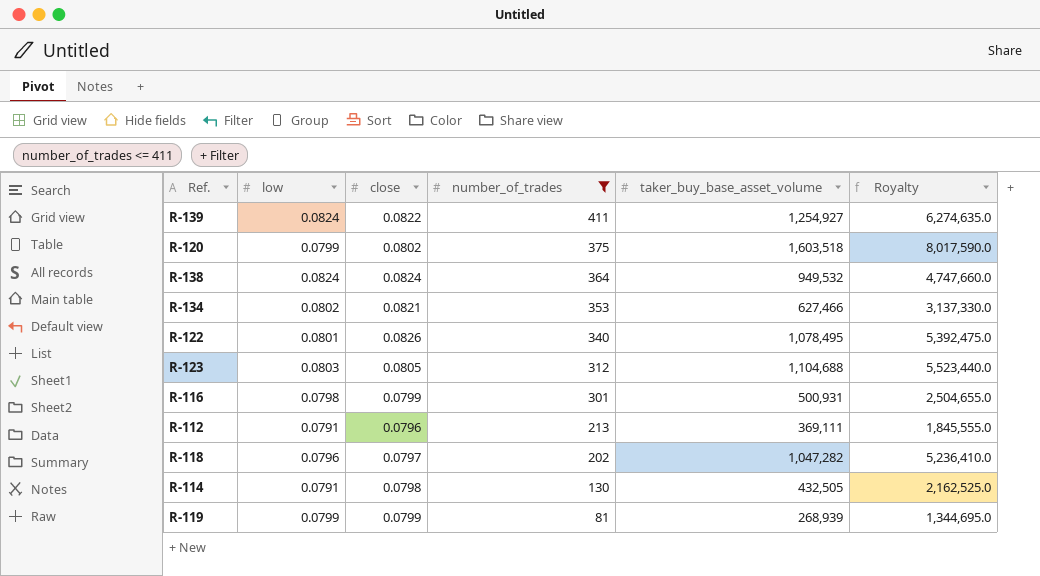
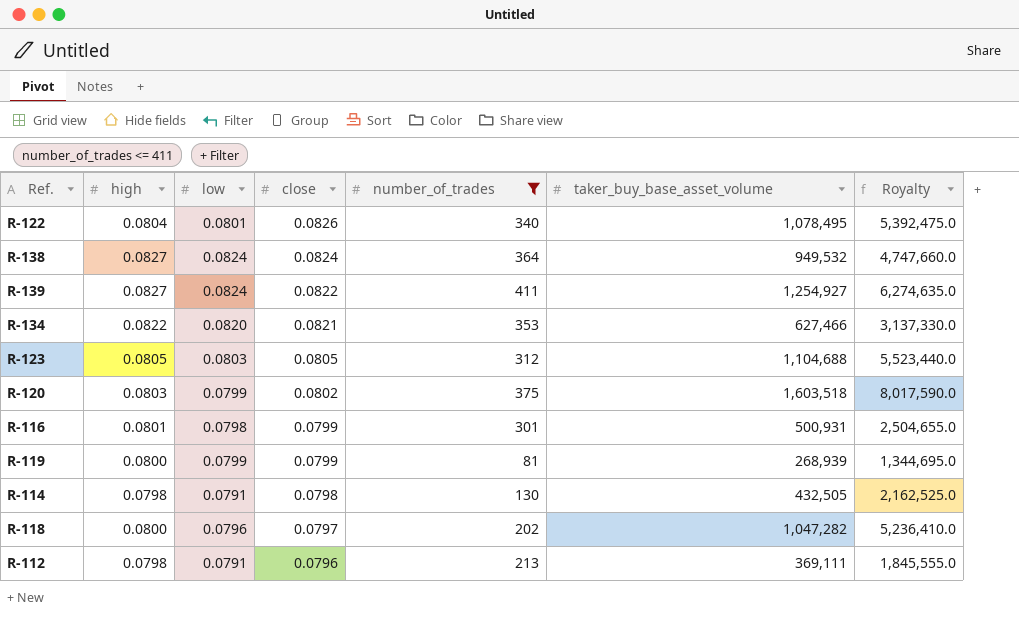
row order: number_of_trades descending -> close descending
column high | position: none -> 2
R-134 | low: 0.0802 -> 0.0820

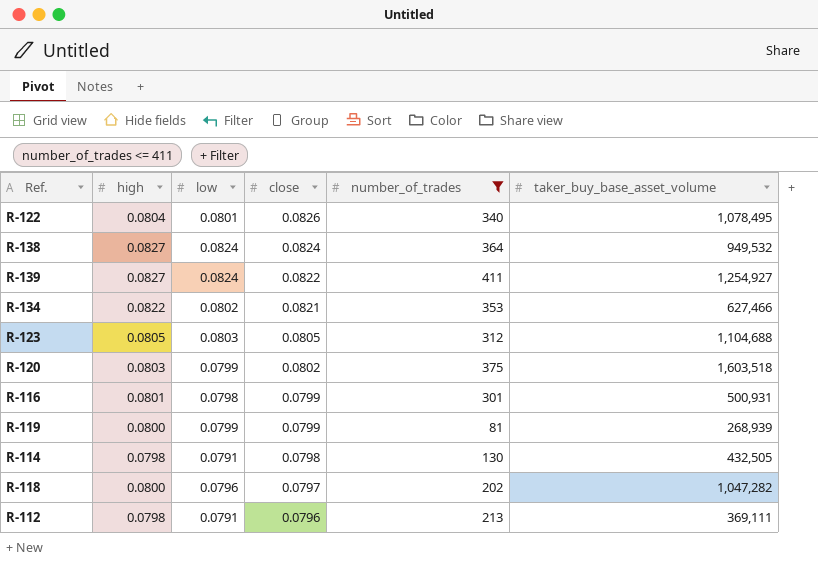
column Royalty | formula: [taker_buy_base_asset_volume] * 5 -> none
R-134 | low: 0.0820 -> 0.0802

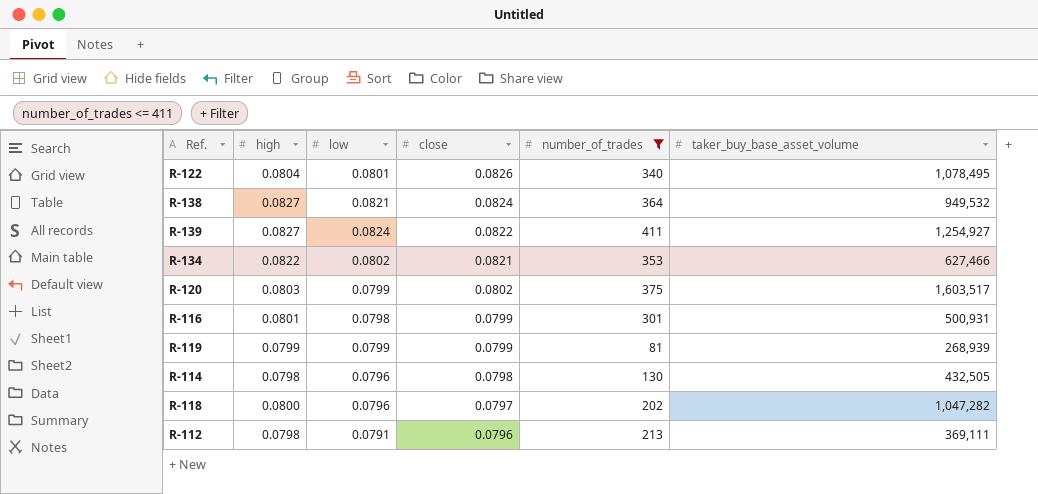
row R-123: 0.0805 | 0.0803 | 0.0805 | 312 | 1,104,688 -> none
R-138 | low: 0.0824 -> 0.0821
R-120 | taker_buy_base_asset_volume: 1,603,518 -> 1,603,517
R-119 | high: 0.0800 -> 0.0799
R-114 | low: 0.0791 -> 0.0796

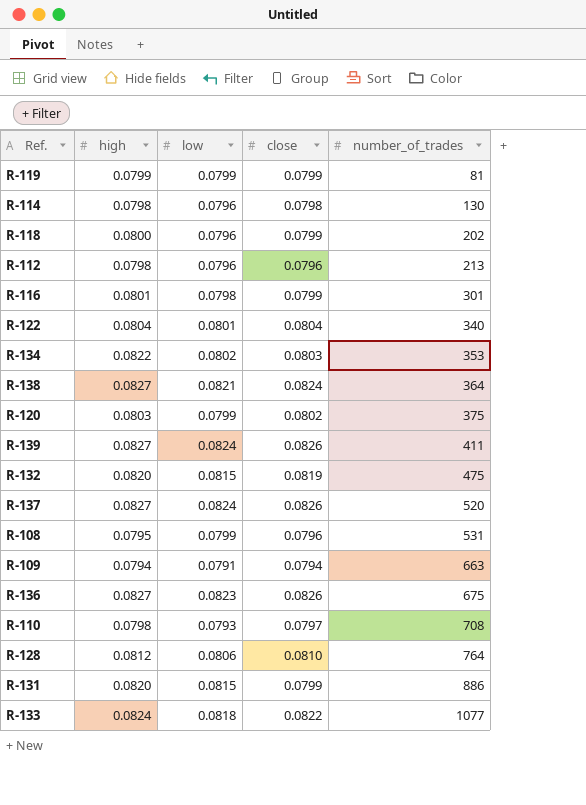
filter: number_of_trades <= 411 -> none
row order: close descending -> number_of_trades ascending
column taker_buy_base_asset_volume | position: 6 -> none
R-118 | close: 0.0797 -> 0.0799
R-112 | low: 0.0791 -> 0.0796
R-122 | close: 0.0826 -> 0.0804
R-134 | close: 0.0821 -> 0.0803
R-139 | close: 0.0822 -> 0.0826

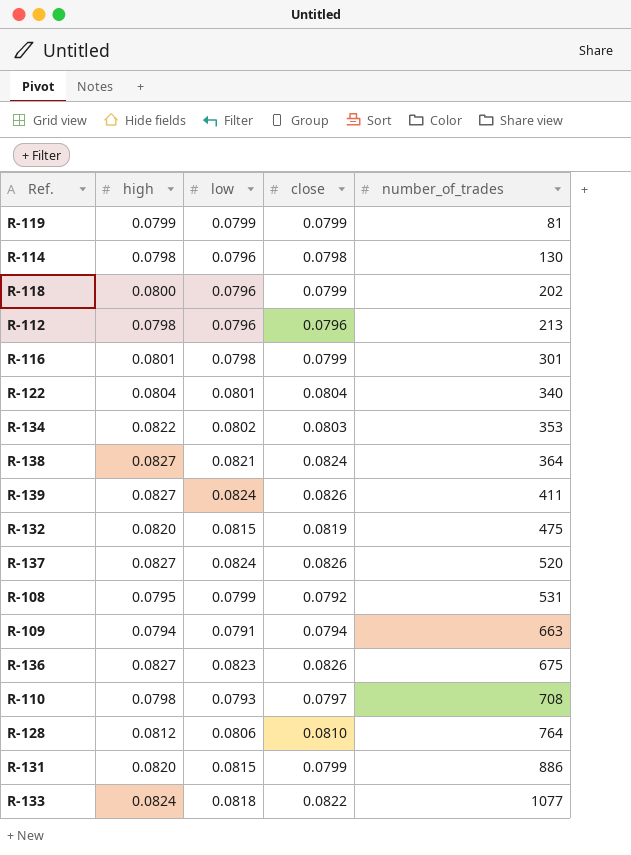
row R-120: 0.0803 | 0.0799 | 0.0802 | 375 -> none
R-108 | close: 0.0796 -> 0.0792

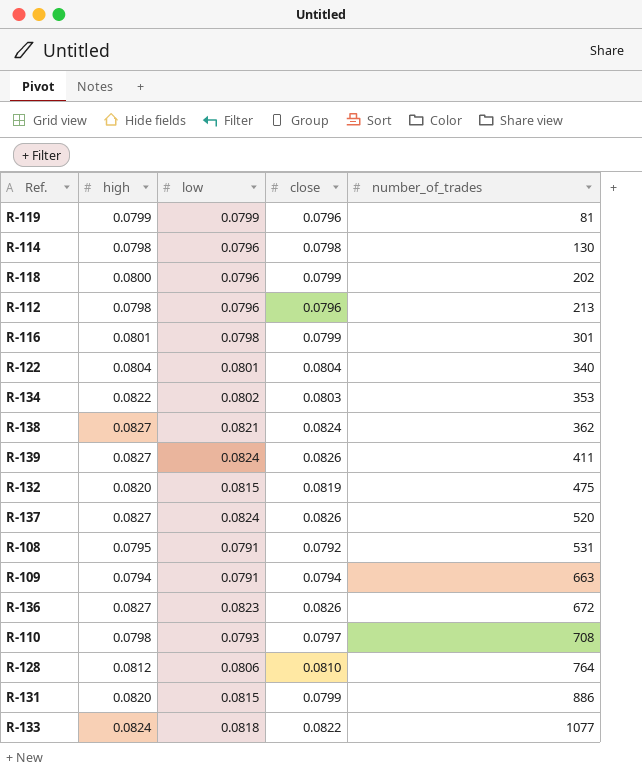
R-119 | close: 0.0799 -> 0.0796
R-138 | number_of_trades: 364 -> 362
R-108 | low: 0.0799 -> 0.0791
R-136 | number_of_trades: 675 -> 672

